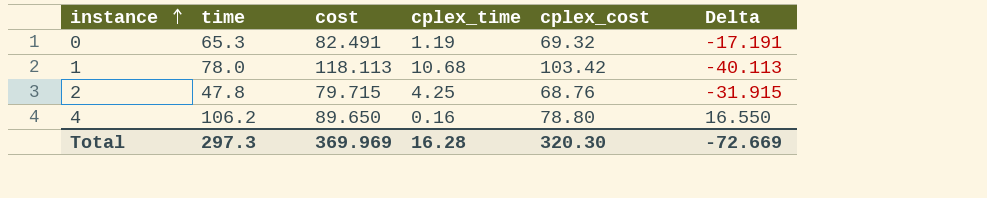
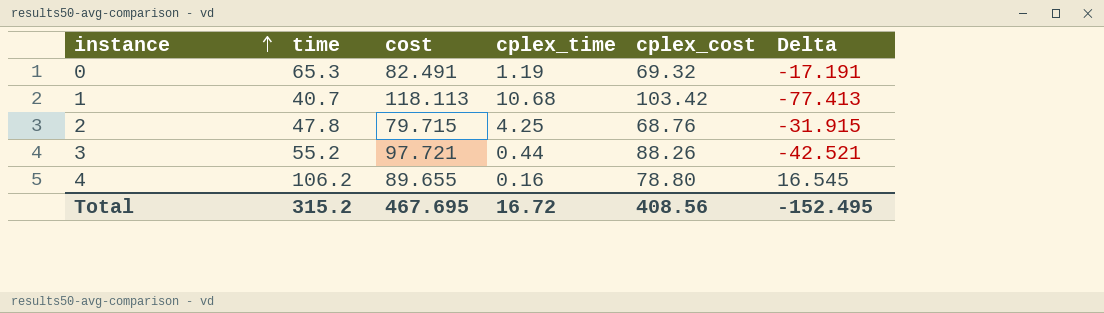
1 | time: 78.0 -> 40.7
1 | Delta: -40.113 -> -77.413
row 3: none -> 55.2 | 97.721 | 0.44 | 88.26 | -42.521
4 | cost: 89.650 -> 89.655
4 | Delta: 16.550 -> 16.545
Total | time: 297.3 -> 315.2
Total | cost: 369.969 -> 467.695
Total | cplex_time: 16.28 -> 16.72
Total | cplex_cost: 320.30 -> 408.56
Total | Delta: -72.669 -> -152.495

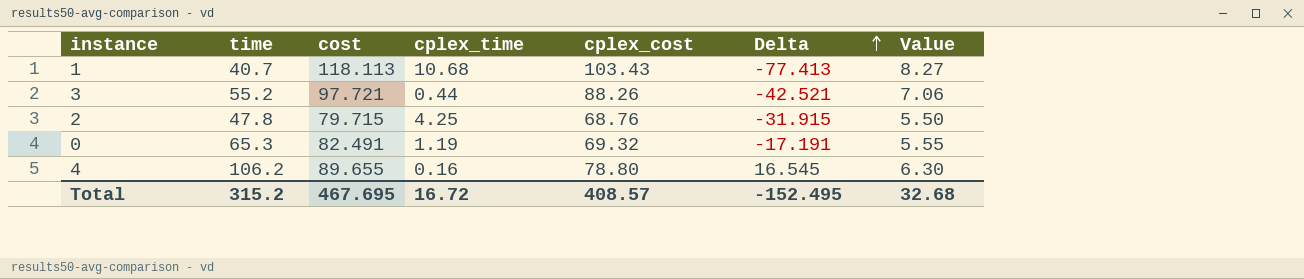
row order: instance ascending -> Delta ascending
column Value | formula: none -> [cplex_cost] * 0.08
1 | cplex_cost: 103.42 -> 103.43
Total | cplex_cost: 408.56 -> 408.57

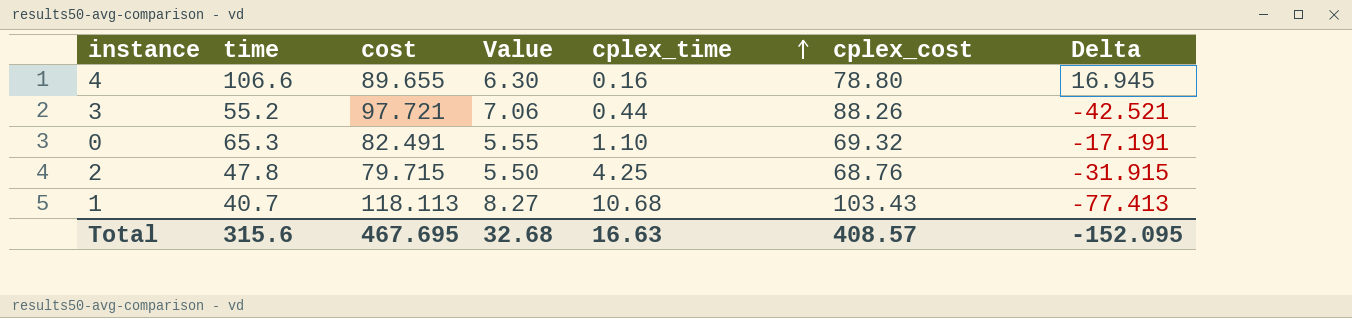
row order: Delta ascending -> cplex_time ascending
column Value | position: 7 -> 4
4 | time: 106.2 -> 106.6
4 | Delta: 16.545 -> 16.945
0 | cplex_time: 1.19 -> 1.10
Total | time: 315.2 -> 315.6
Total | cplex_time: 16.72 -> 16.63
Total | Delta: -152.495 -> -152.095

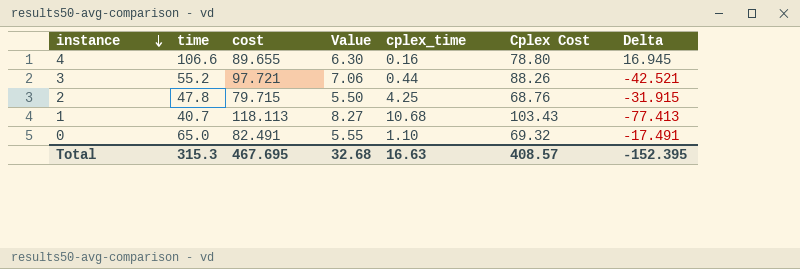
row order: cplex_time ascending -> instance descending
column name: cplex_cost -> Cplex Cost
0 | time: 65.3 -> 65.0
0 | Delta: -17.191 -> -17.491
Total | time: 315.6 -> 315.3
Total | Delta: -152.095 -> -152.395

